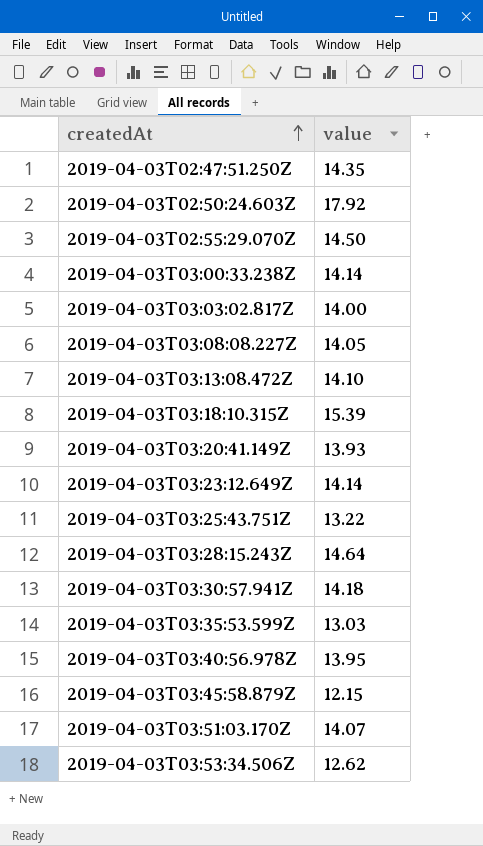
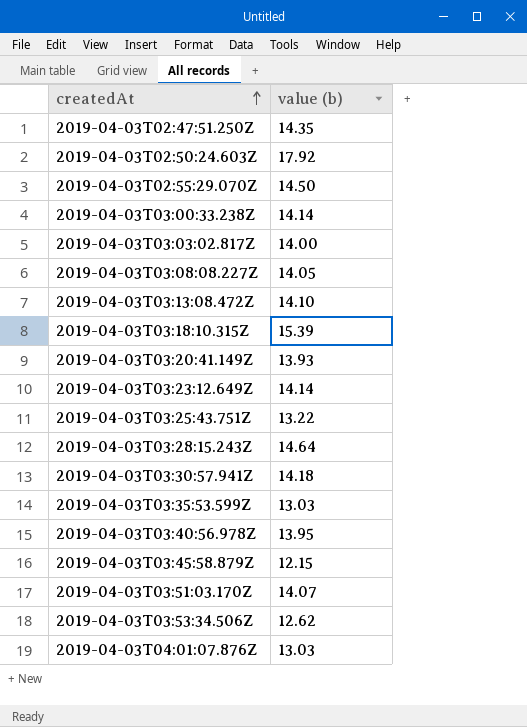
column name: value -> value (b)
row 2019-04-03T04:01:07.876Z: none -> 13.03

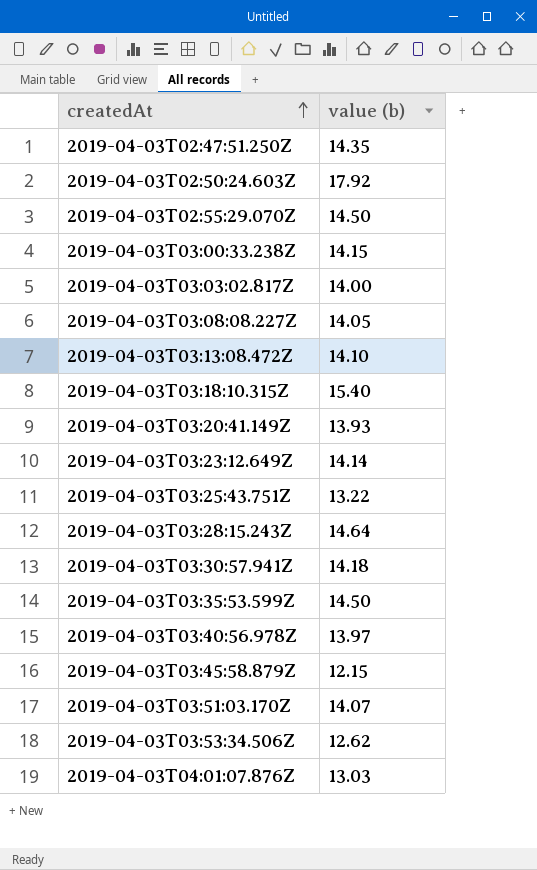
2019-04-03T03:00:33.238Z | value (b): 14.14 -> 14.15
2019-04-03T03:18:10.315Z | value (b): 15.39 -> 15.40
2019-04-03T03:35:53.599Z | value (b): 13.03 -> 14.50
2019-04-03T03:40:56.978Z | value (b): 13.95 -> 13.97

